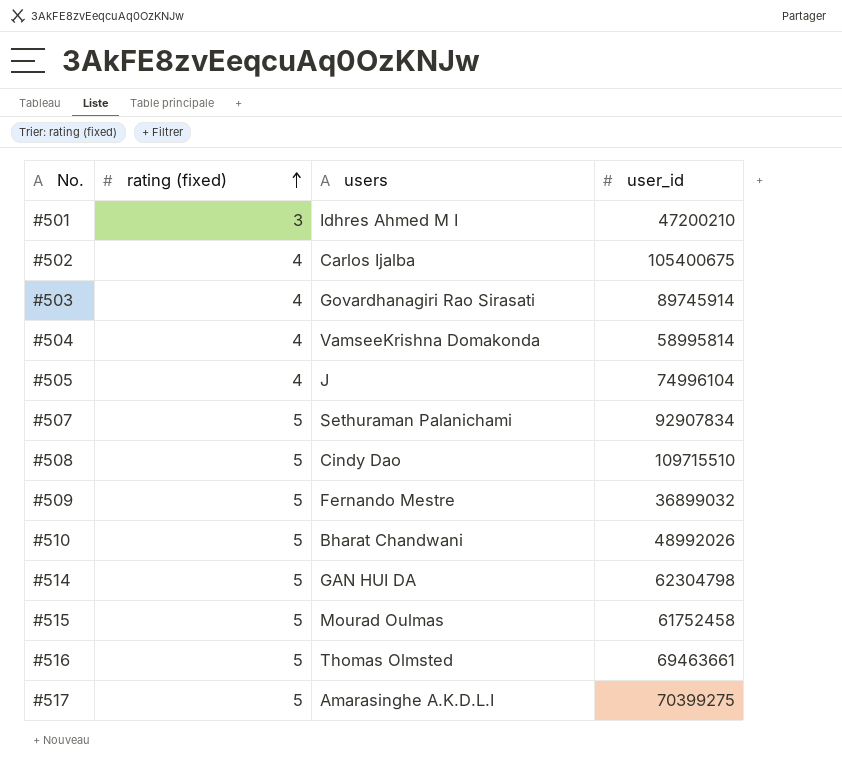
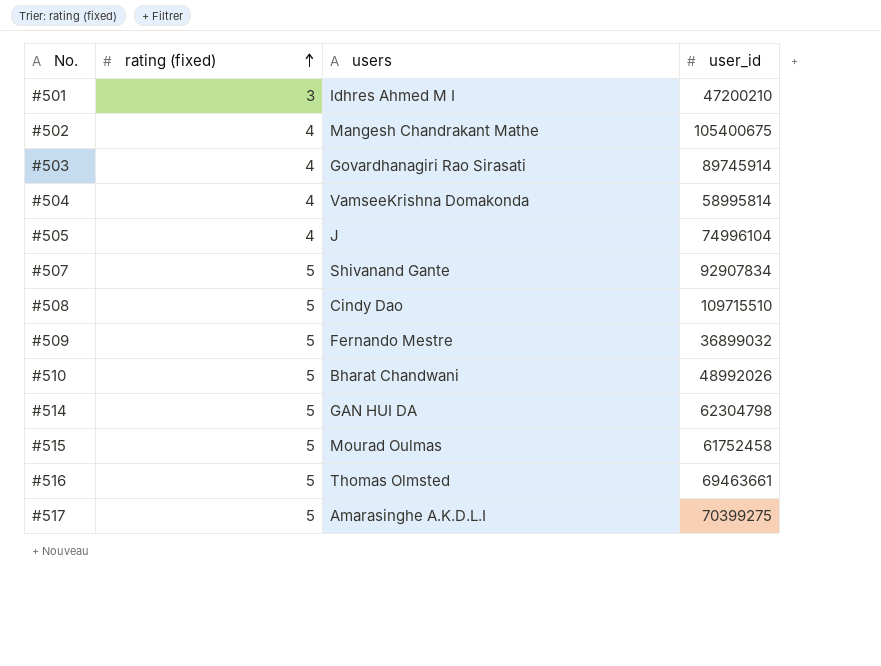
#502 | users: Carlos Ijalba -> Mangesh Chandrakant Mathe
#507 | users: Sethuraman Palanichami -> Shivanand Gante

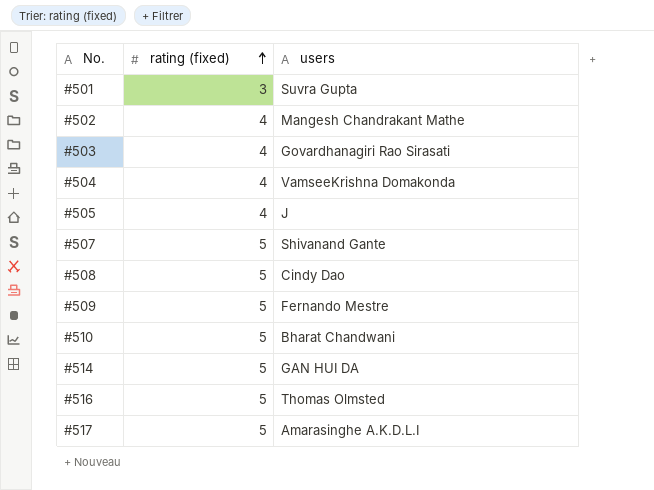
column user_id | position: 4 -> none
row #515: 5 | Mourad Oulmas | 61752458 -> none
#501 | users: Idhres Ahmed M I -> Suvra Gupta

